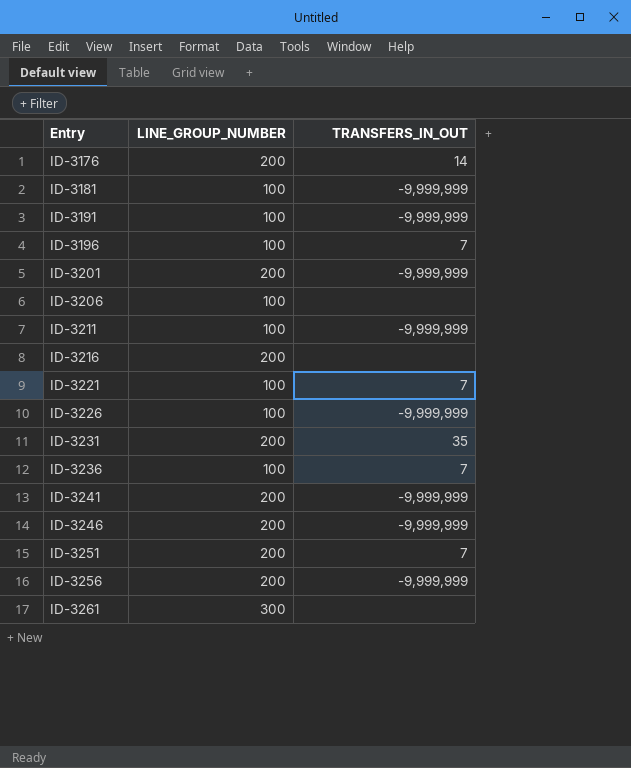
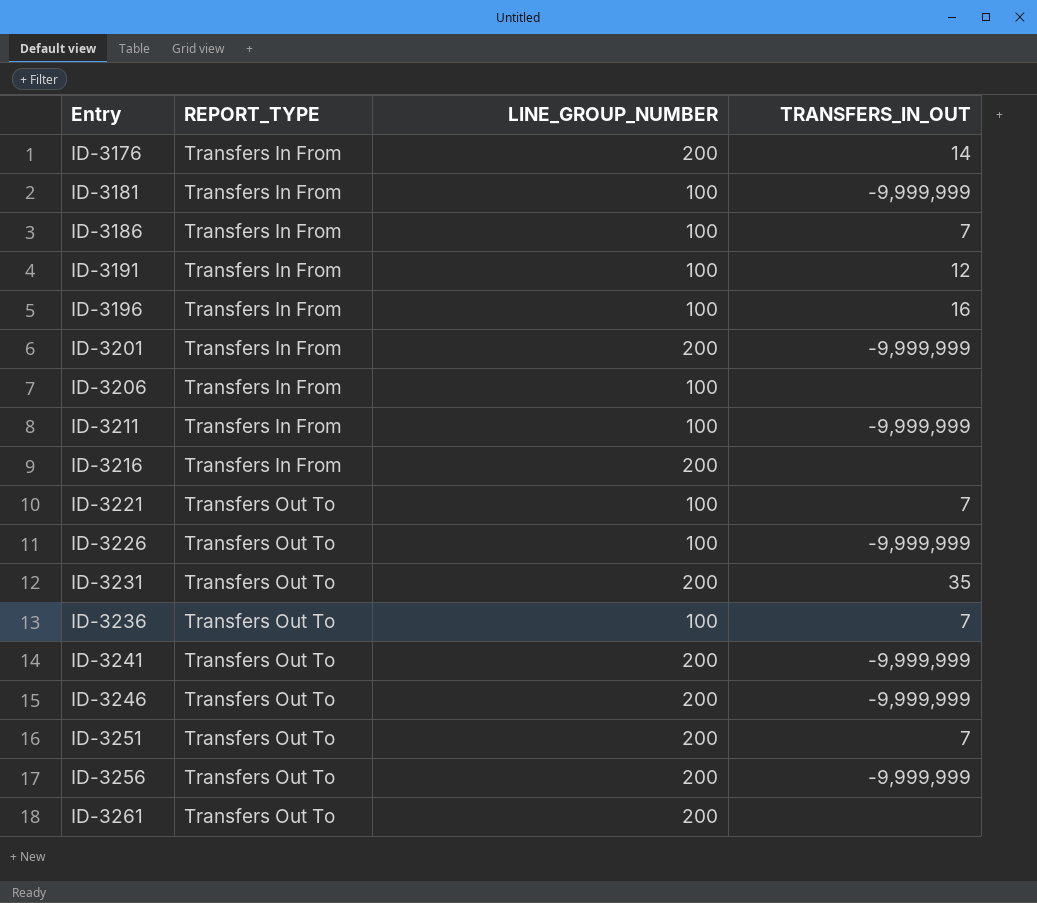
column REPORT_TYPE | position: none -> 2
row ID-3186: none -> Transfers In From | 100 | 7
ID-3191 | TRANSFERS_IN_OUT: -9,999,999 -> 12
ID-3196 | TRANSFERS_IN_OUT: 7 -> 16
ID-3261 | LINE_GROUP_NUMBER: 300 -> 200

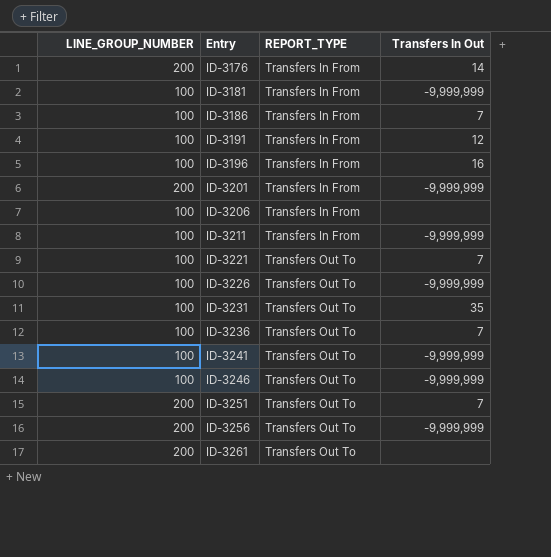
column LINE_GROUP_NUMBER | position: 3 -> 1
column name: TRANSFERS_IN_OUT -> Transfers In Out
row ID-3216: Transfers In From | 200 | none -> none
ID-3231 | LINE_GROUP_NUMBER: 200 -> 100
ID-3241 | LINE_GROUP_NUMBER: 200 -> 100
ID-3246 | LINE_GROUP_NUMBER: 200 -> 100

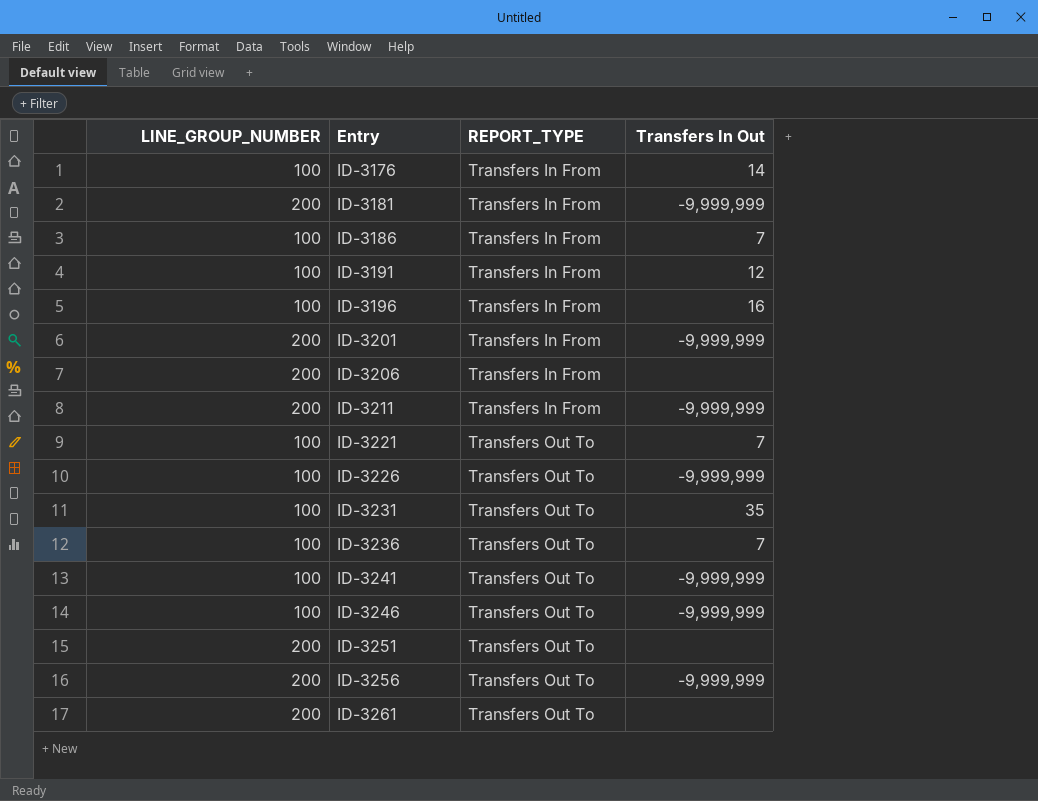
ID-3176 | LINE_GROUP_NUMBER: 200 -> 100
ID-3181 | LINE_GROUP_NUMBER: 100 -> 200
ID-3206 | LINE_GROUP_NUMBER: 100 -> 200
ID-3211 | LINE_GROUP_NUMBER: 100 -> 200
ID-3251 | Transfers In Out: 7 -> none

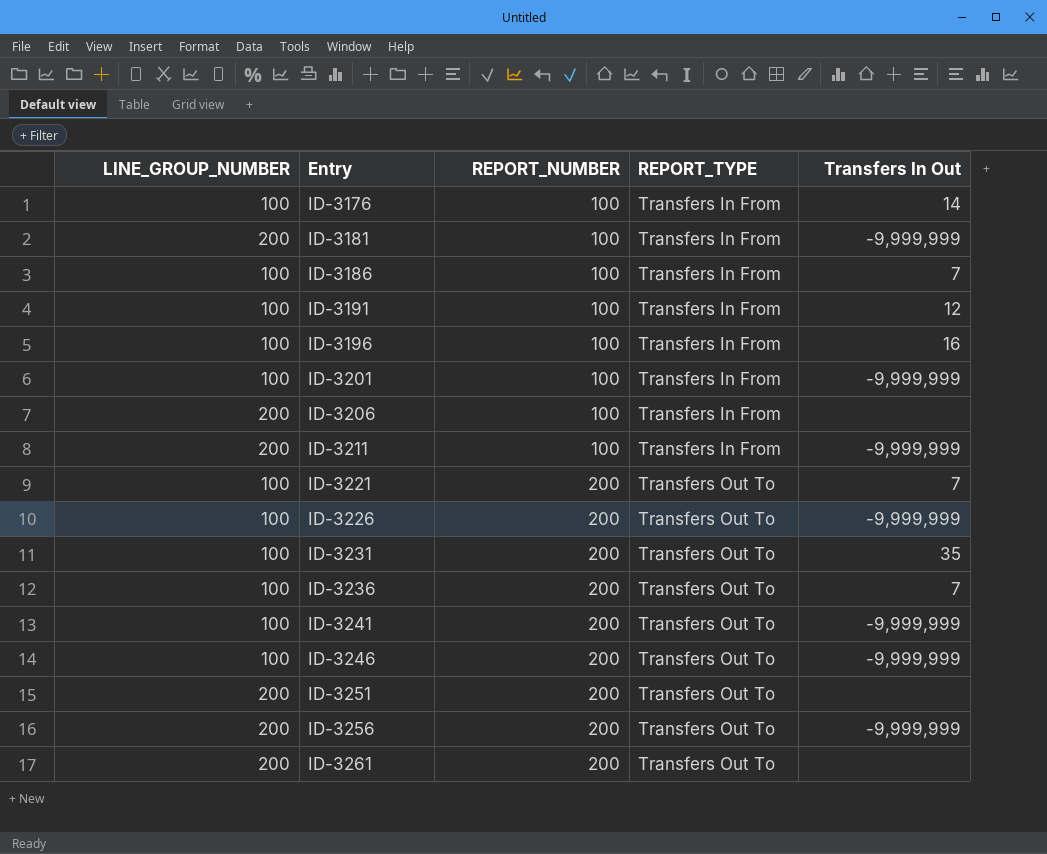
column REPORT_NUMBER | position: none -> 3
ID-3201 | LINE_GROUP_NUMBER: 200 -> 100

